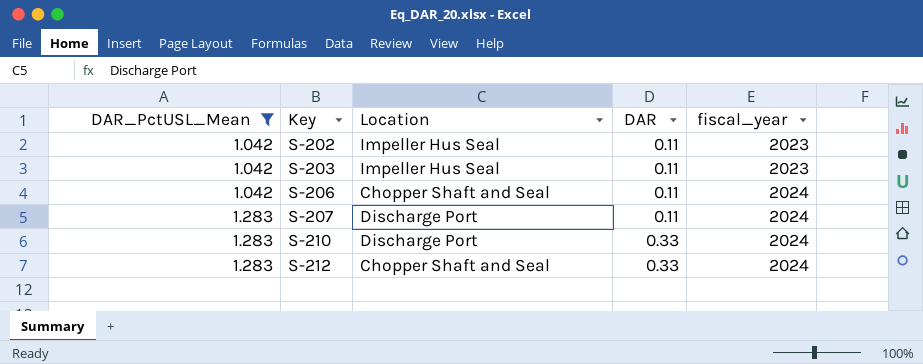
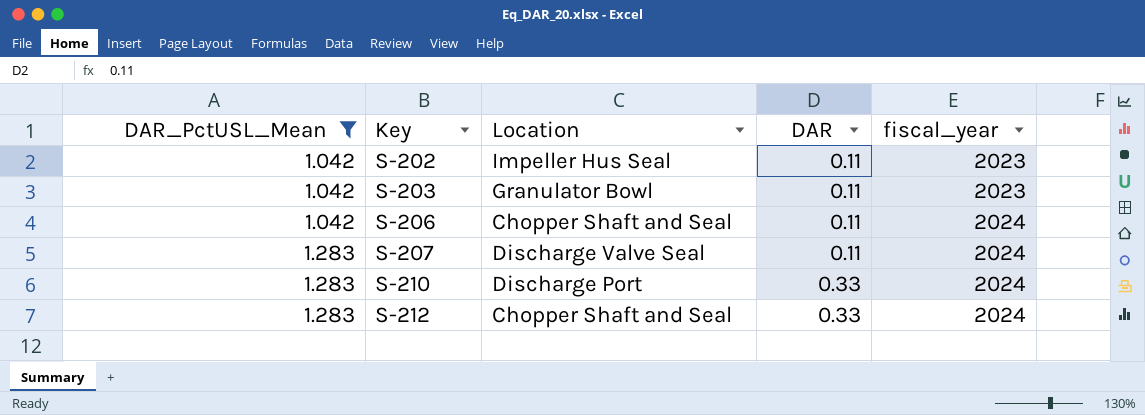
S-203 | Location: Impeller Hus Seal -> Granulator Bowl
S-207 | Location: Discharge Port -> Discharge Valve Seal

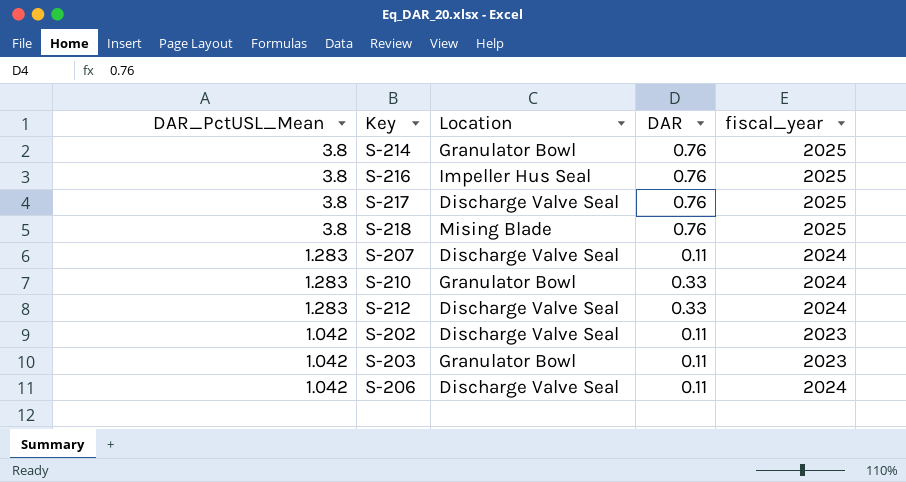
filter: DAR_PctUSL_Mean != 3.8 -> none
row order: DAR_PctUSL_Mean ascending -> DAR_PctUSL_Mean descending
S-210 | Location: Discharge Port -> Granulator Bowl
S-212 | Location: Chopper Shaft and Seal -> Discharge Valve Seal
S-202 | Location: Impeller Hus Seal -> Discharge Valve Seal
S-206 | Location: Chopper Shaft and Seal -> Discharge Valve Seal

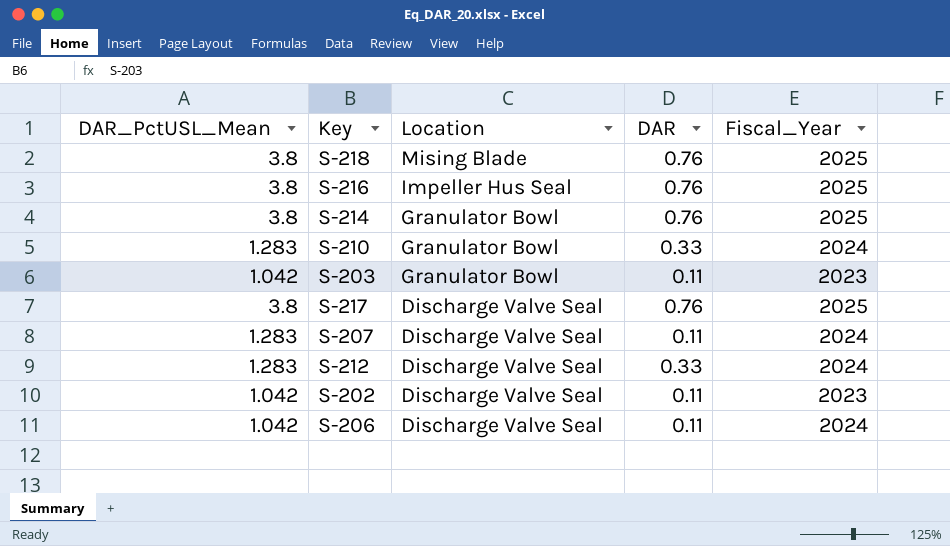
row order: DAR_PctUSL_Mean descending -> Location descending
column name: fiscal_year -> Fiscal_Year

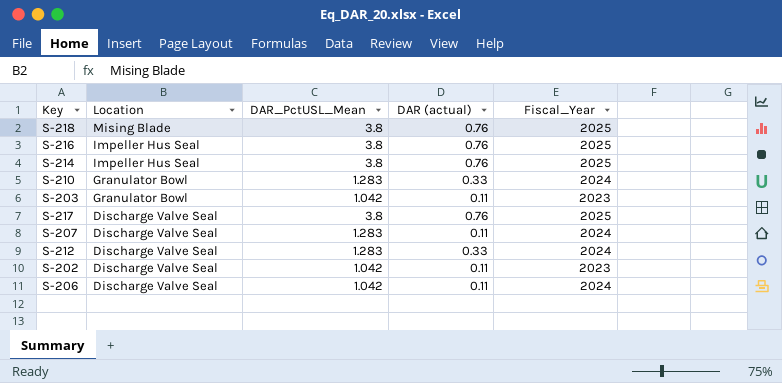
column DAR_PctUSL_Mean | position: 1 -> 3
column name: DAR -> DAR (actual)
S-214 | Location: Granulator Bowl -> Impeller Hus Seal

